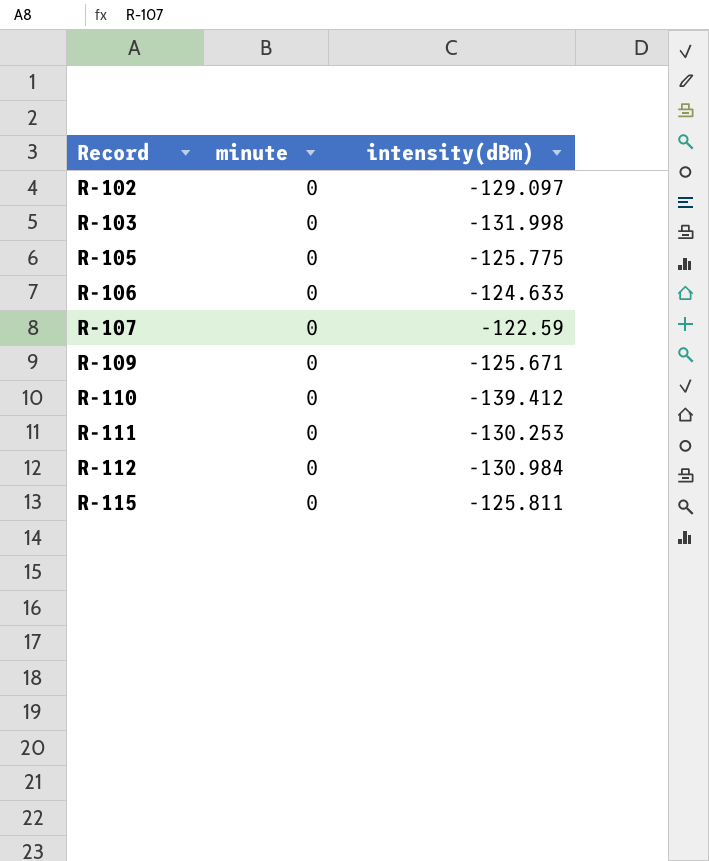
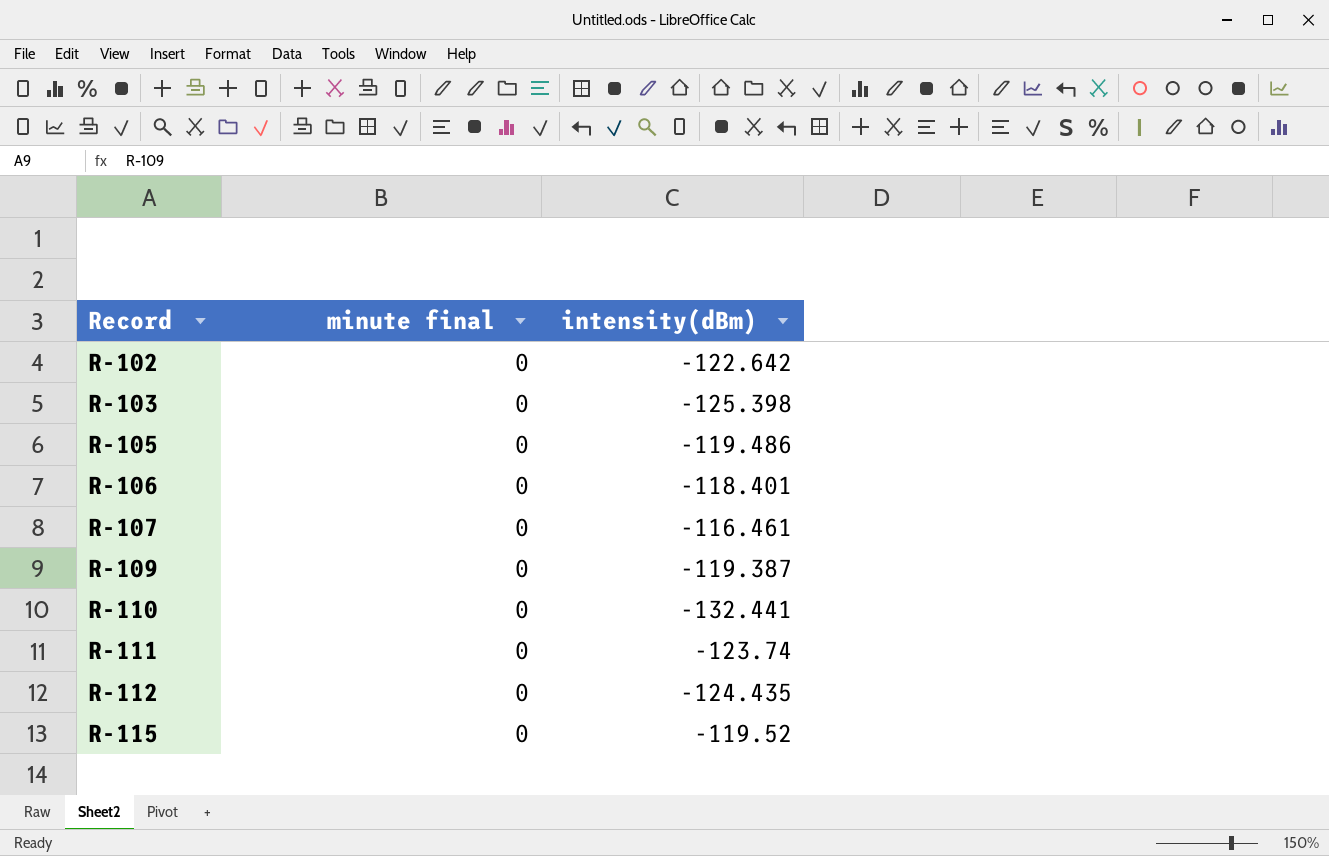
column name: minute -> minute final
R-102 | intensity(dBm): -129.097 -> -122.642
R-103 | intensity(dBm): -131.998 -> -125.398
R-105 | intensity(dBm): -125.775 -> -119.486
R-106 | intensity(dBm): -124.633 -> -118.401
R-107 | intensity(dBm): -122.59 -> -116.461
R-109 | intensity(dBm): -125.671 -> -119.387
R-110 | intensity(dBm): -139.412 -> -132.441
R-111 | intensity(dBm): -130.253 -> -123.74
R-112 | intensity(dBm): -130.984 -> -124.435
R-115 | intensity(dBm): -125.811 -> -119.52

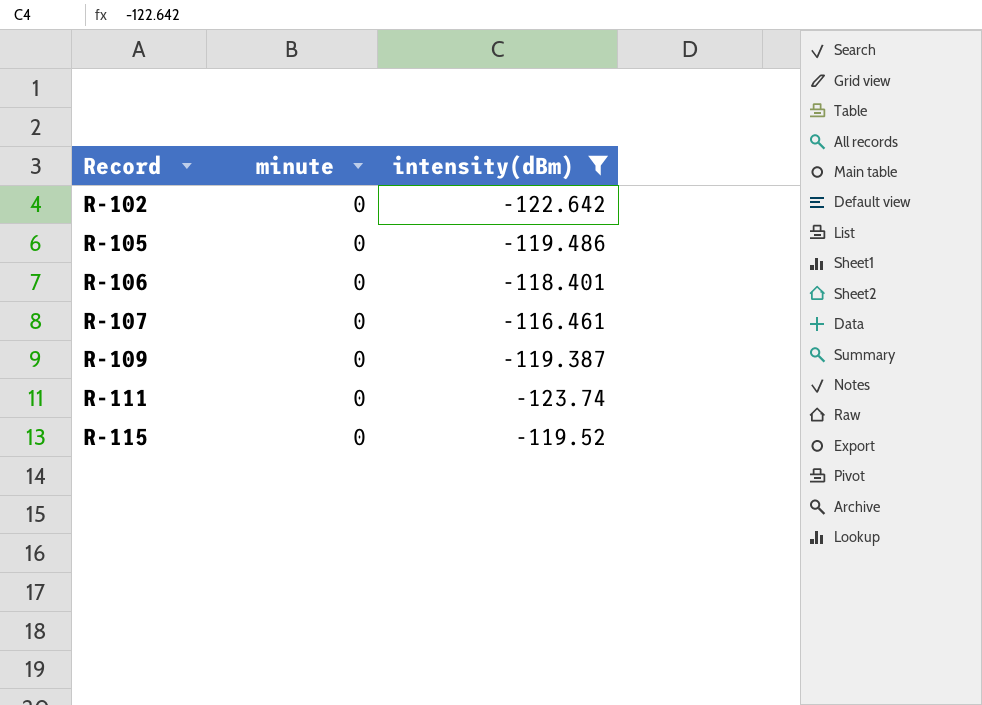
filter: none -> intensity(dBm) >= -123.74
column name: minute final -> minute

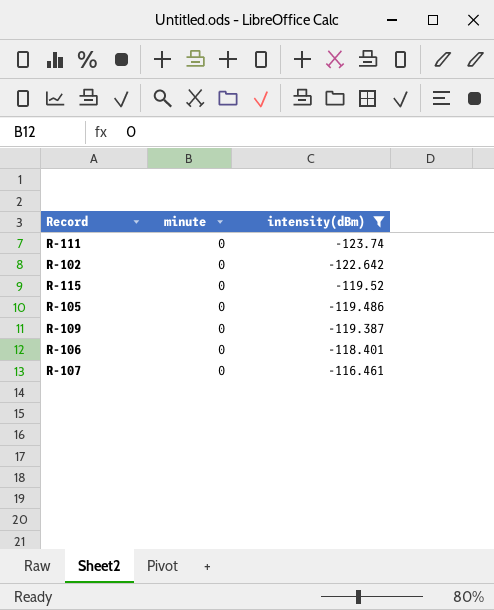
row order: Record ascending -> intensity(dBm) ascending

